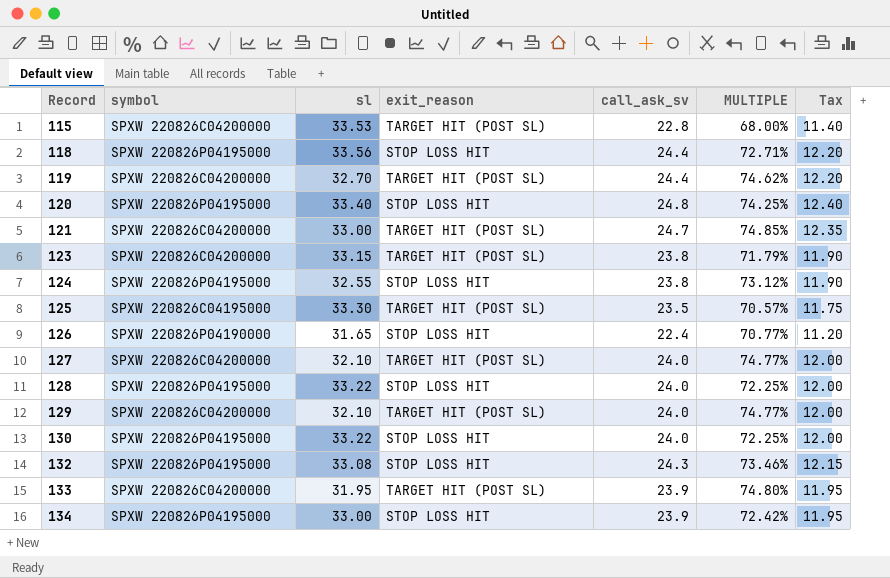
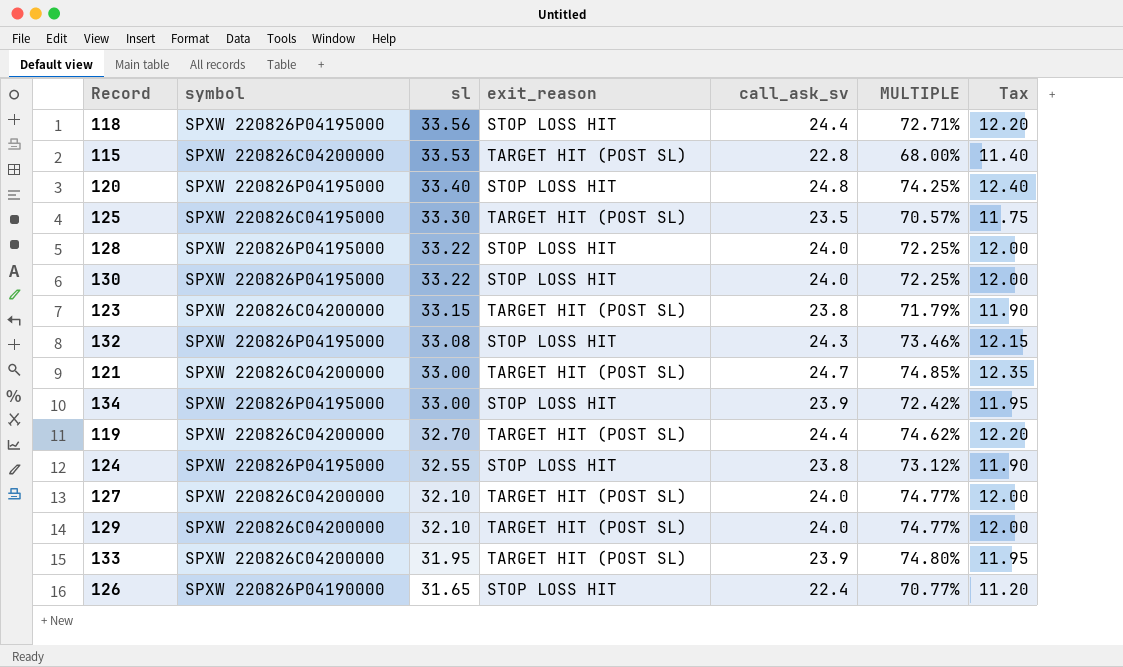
row order: Record ascending -> sl descending

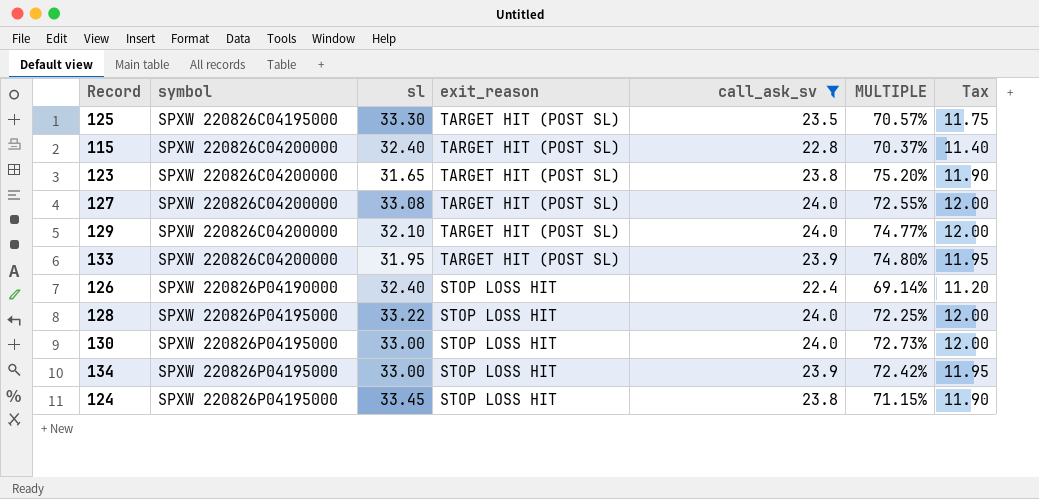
filter: none -> call_ask_sv <= 24.0
row order: sl descending -> symbol ascending
115 | sl: 33.53 -> 32.40
115 | MULTIPLE: 68.00% -> 70.37%
123 | sl: 33.15 -> 31.65
123 | MULTIPLE: 71.79% -> 75.20%
127 | sl: 32.10 -> 33.08
127 | MULTIPLE: 74.77% -> 72.55%
126 | sl: 31.65 -> 32.40
126 | MULTIPLE: 70.77% -> 69.14%
130 | sl: 33.22 -> 33.00
130 | MULTIPLE: 72.25% -> 72.73%
124 | sl: 32.55 -> 33.45
124 | MULTIPLE: 73.12% -> 71.15%

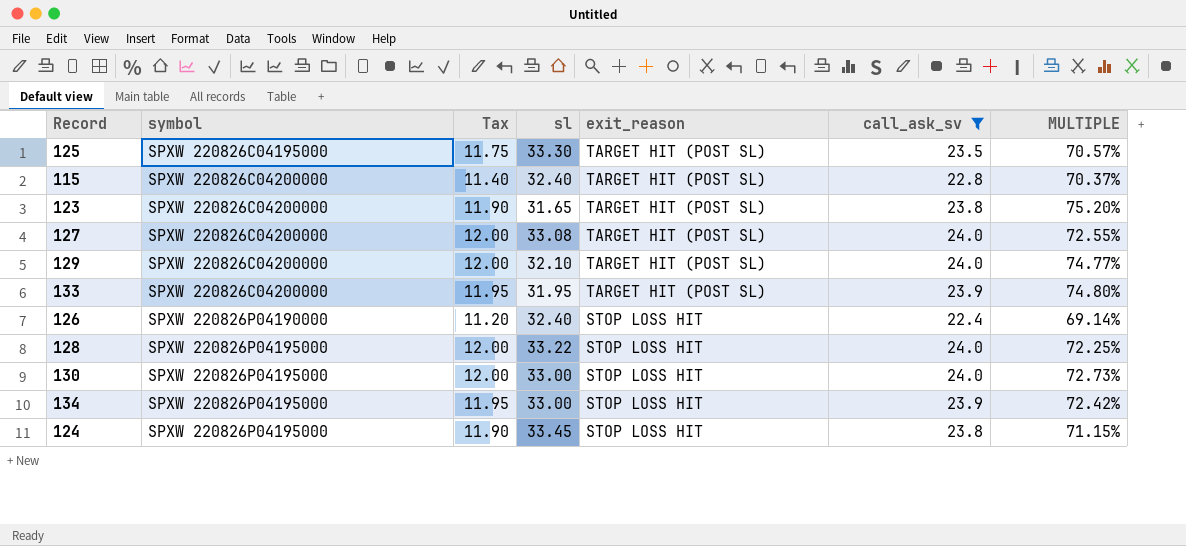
column Tax | position: 7 -> 3

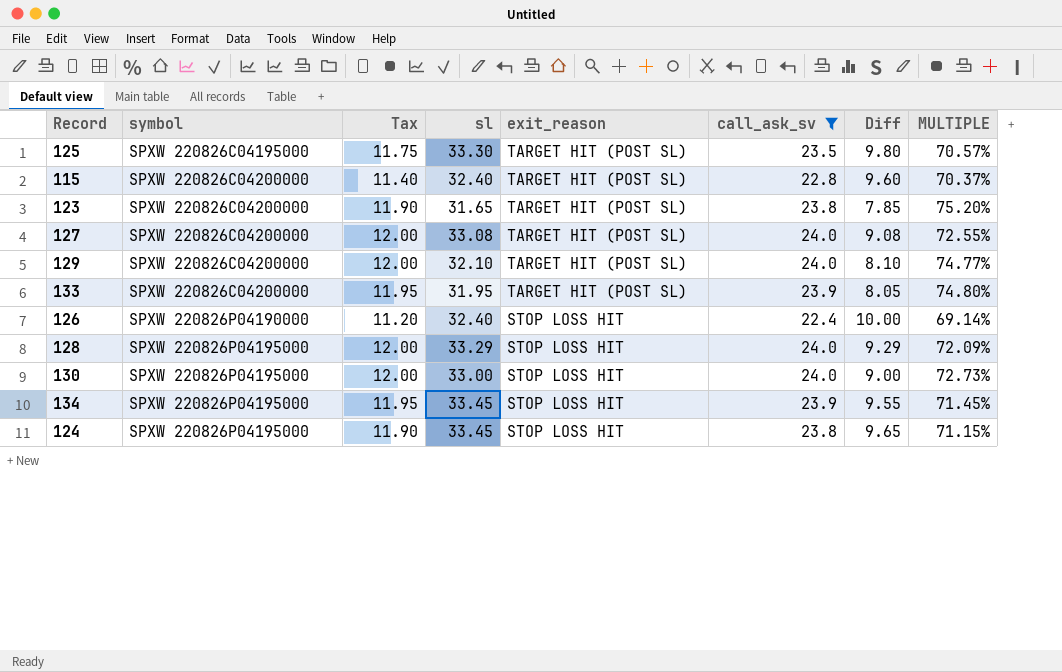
column Diff | formula: none -> [sl] - [call_ask_sv]
128 | sl: 33.22 -> 33.29
128 | MULTIPLE: 72.25% -> 72.09%
134 | sl: 33.00 -> 33.45
134 | MULTIPLE: 72.42% -> 71.45%

